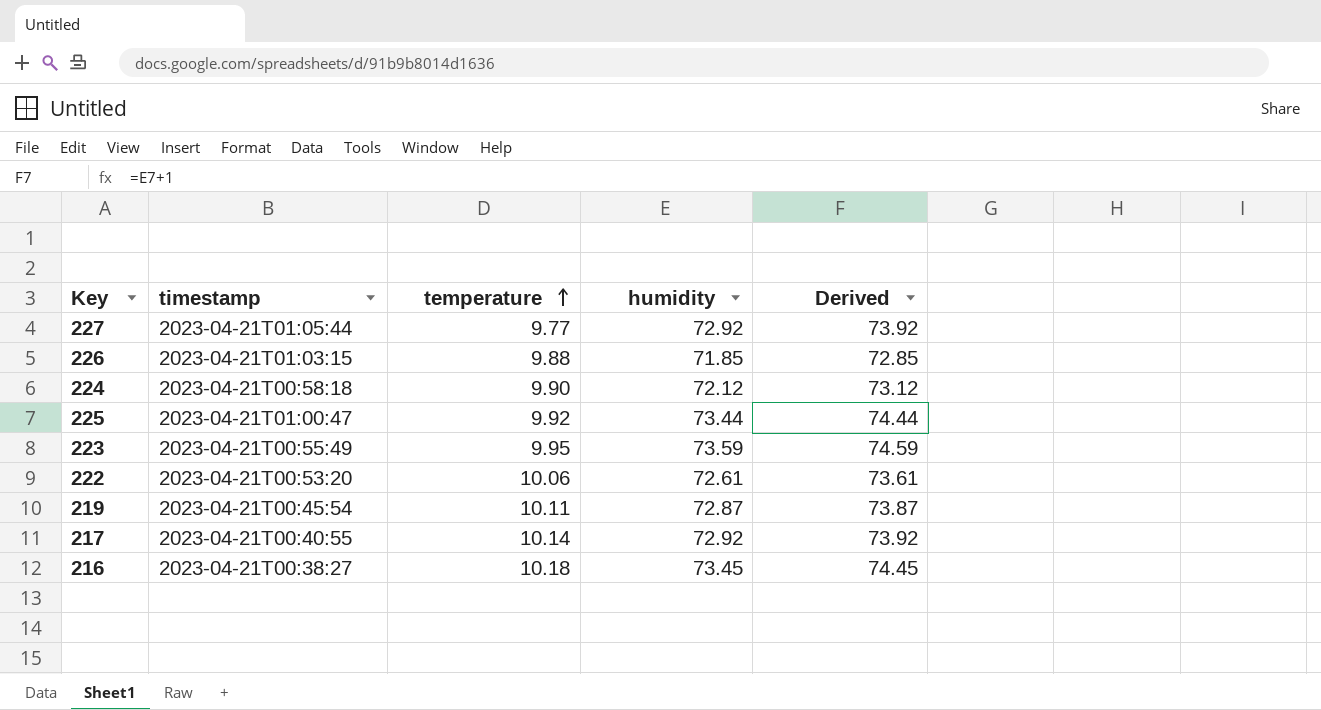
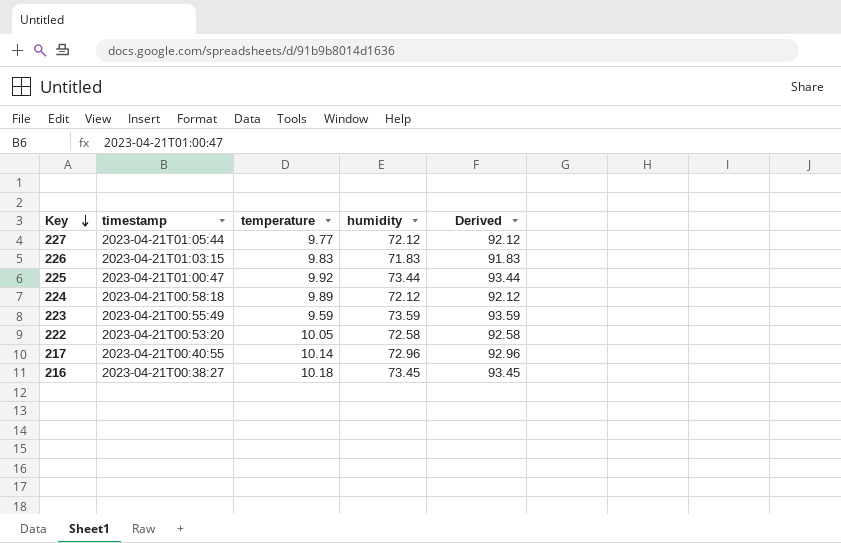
row order: temperature ascending -> Key descending
column Derived | formula: [humidity] + 1 -> [humidity] + 20
row 219: 2023-04-21T00:45:54 | 10.11 | 72.87 | 73.87 -> none
227 | humidity: 72.92 -> 72.12
226 | temperature: 9.88 -> 9.83
226 | humidity: 71.85 -> 71.83
224 | temperature: 9.90 -> 9.89
223 | temperature: 9.95 -> 9.59
222 | temperature: 10.06 -> 10.05
222 | humidity: 72.61 -> 72.58
217 | humidity: 72.92 -> 72.96

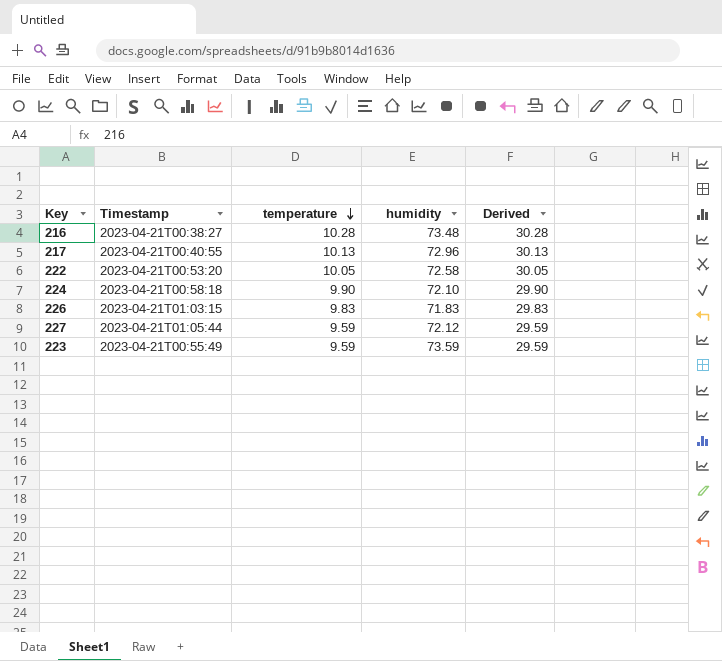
row order: Key descending -> temperature descending
column name: timestamp -> Timestamp
column Derived | formula: [humidity] + 20 -> [temperature] + 20
row 225: 2023-04-21T01:00:47 | 9.92 | 73.44 | 93.44 -> none
216 | temperature: 10.18 -> 10.28
216 | humidity: 73.45 -> 73.48
217 | temperature: 10.14 -> 10.13
224 | temperature: 9.89 -> 9.90
224 | humidity: 72.12 -> 72.10
227 | temperature: 9.77 -> 9.59

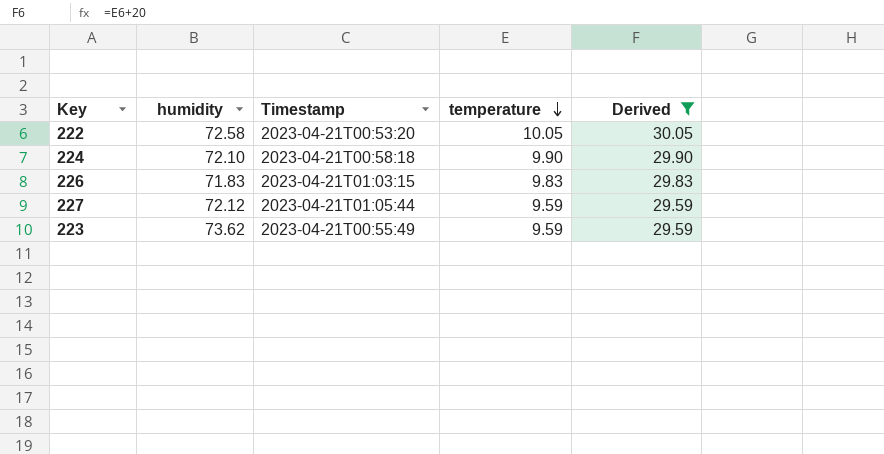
filter: none -> Derived <= 30.05
column humidity | position: 4 -> 2
223 | humidity: 73.59 -> 73.62

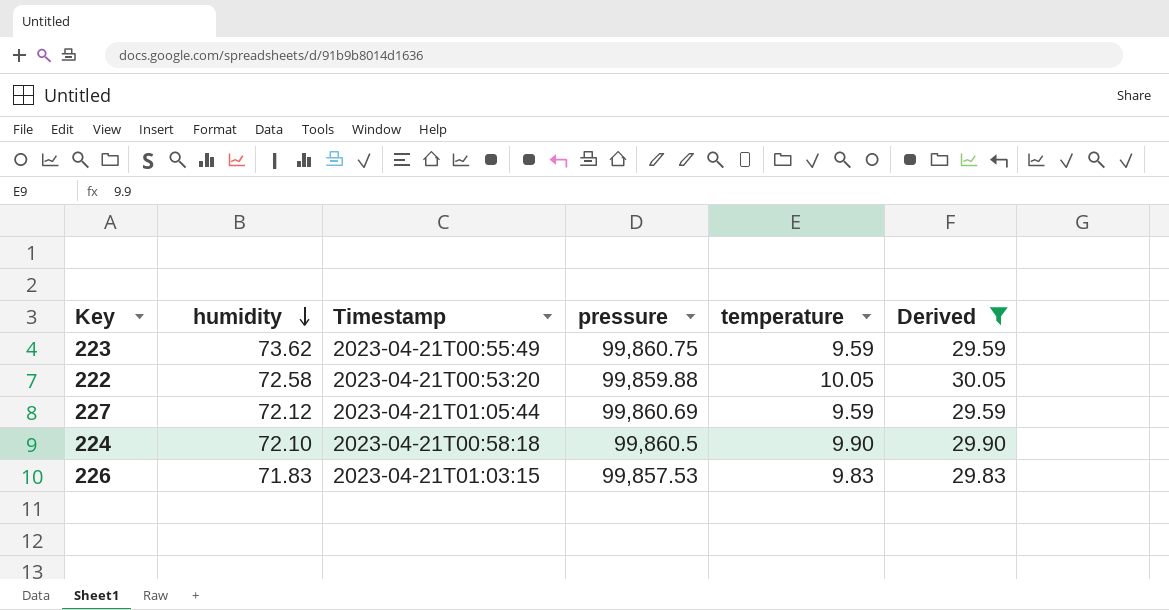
row order: temperature descending -> humidity descending
column pressure | position: none -> 4

